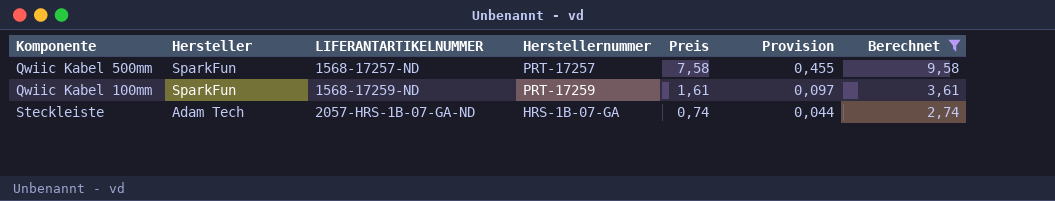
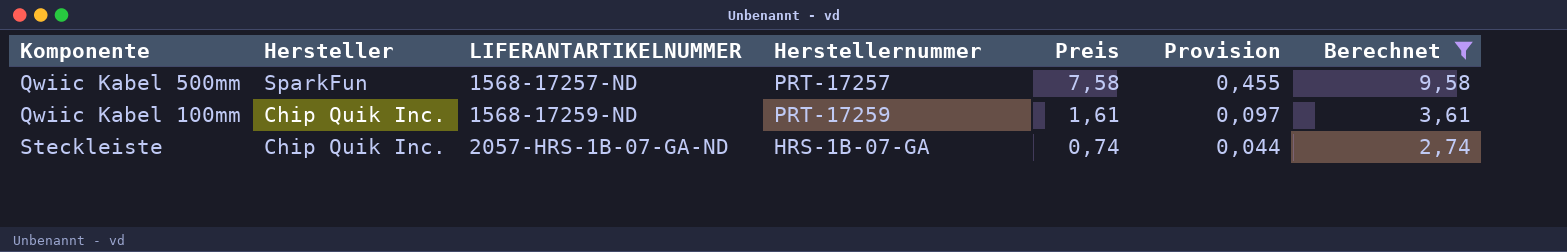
Qwiic Kabel 100mm | Hersteller: SparkFun -> Chip Quik Inc.
Steckleiste | Hersteller: Adam Tech -> Chip Quik Inc.

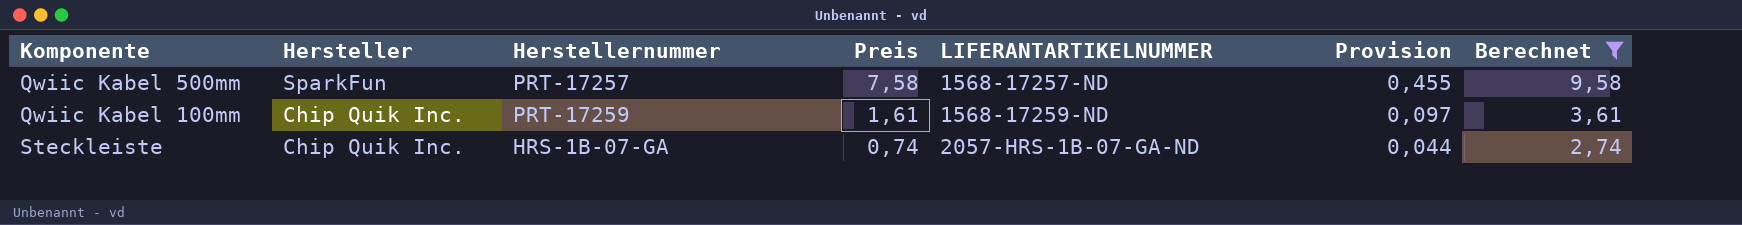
column LIFERANTARTIKELNUMMER | position: 3 -> 5

